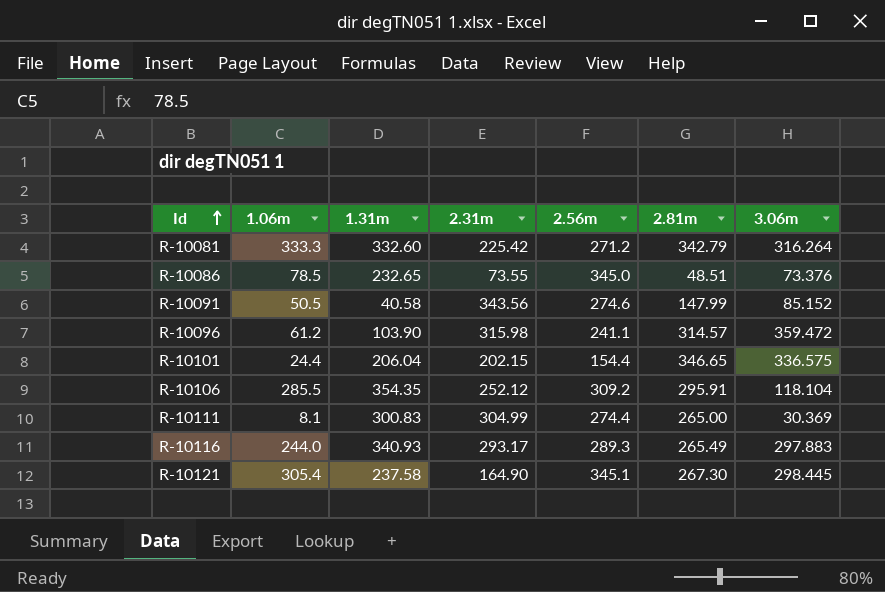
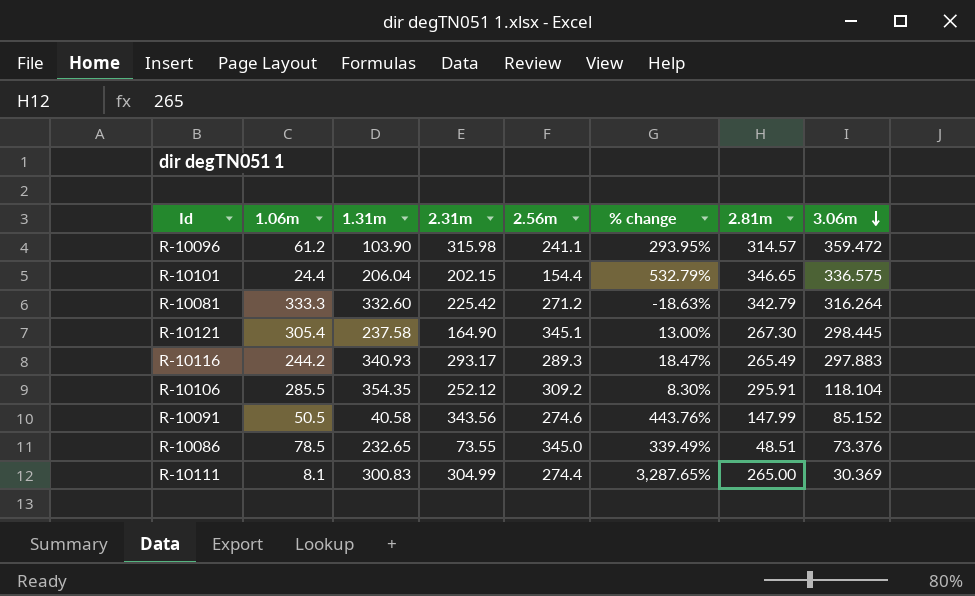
row order: Id ascending -> 3.06m descending
column % change | formula: none -> ([2.56m] - [1.06m]) / [1.06m]
R-10116 | 1.06m: 244.0 -> 244.2

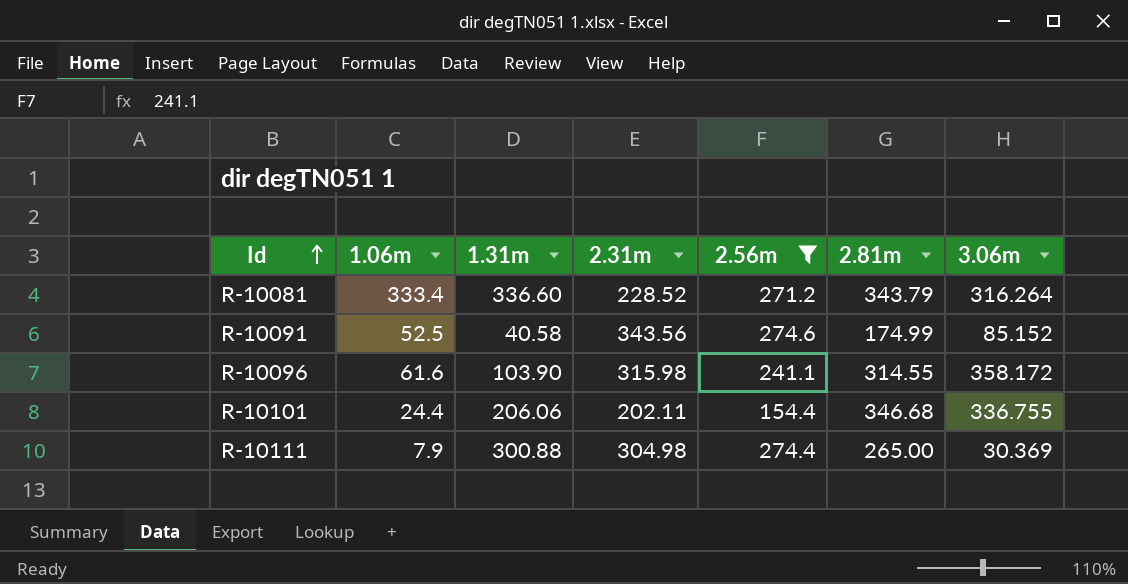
filter: none -> 2.56m <= 274.6
row order: 3.06m descending -> Id ascending
column % change | formula: ([2.56m] - [1.06m]) / [1.06m] -> none
R-10081 | 1.06m: 333.3 -> 333.4
R-10081 | 1.31m: 332.60 -> 336.60
R-10081 | 2.31m: 225.42 -> 228.52
R-10081 | 2.81m: 342.79 -> 343.79
R-10091 | 1.06m: 50.5 -> 52.5
R-10091 | 2.81m: 147.99 -> 174.99
R-10096 | 1.06m: 61.2 -> 61.6
R-10096 | 2.81m: 314.57 -> 314.55
R-10096 | 3.06m: 359.472 -> 358.172
R-10101 | 1.31m: 206.04 -> 206.06
R-10101 | 2.31m: 202.15 -> 202.11
R-10101 | 2.81m: 346.65 -> 346.68
R-10101 | 3.06m: 336.575 -> 336.755
R-10111 | 1.06m: 8.1 -> 7.9
R-10111 | 1.31m: 300.83 -> 300.88
R-10111 | 2.31m: 304.99 -> 304.98

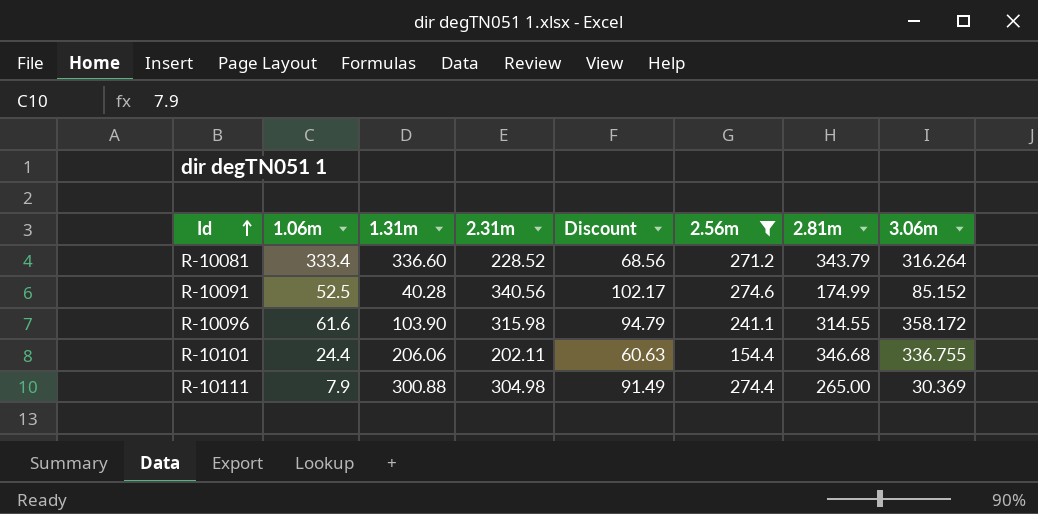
column Discount | formula: none -> [2.31m] * 0.3
R-10091 | 1.31m: 40.58 -> 40.28
R-10091 | 2.31m: 343.56 -> 340.56

